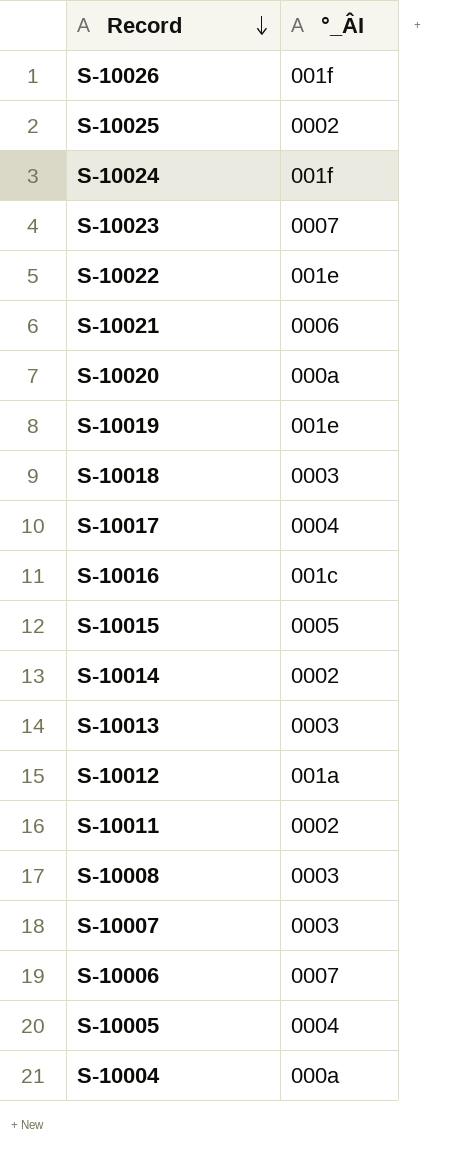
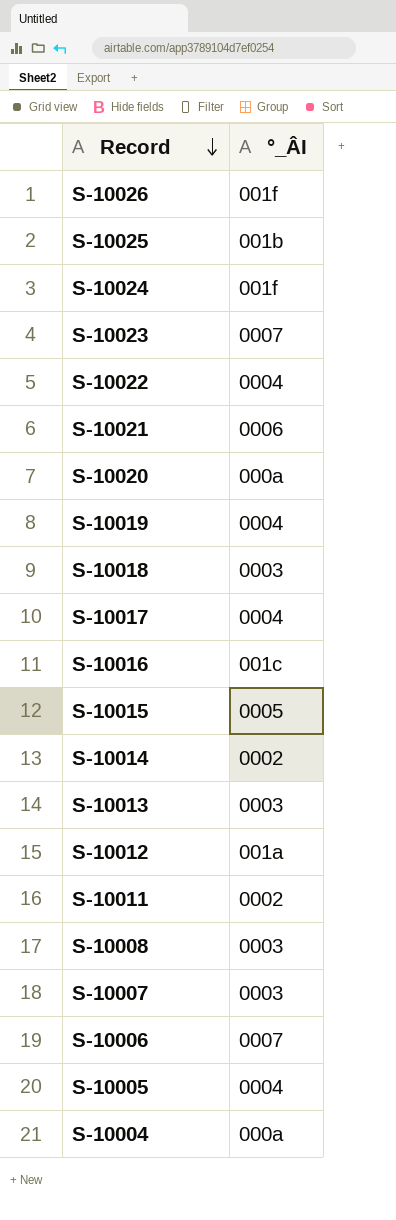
S-10025 | °_ÂI: 0002 -> 001b
S-10022 | °_ÂI: 001e -> 0004
S-10019 | °_ÂI: 001e -> 0004

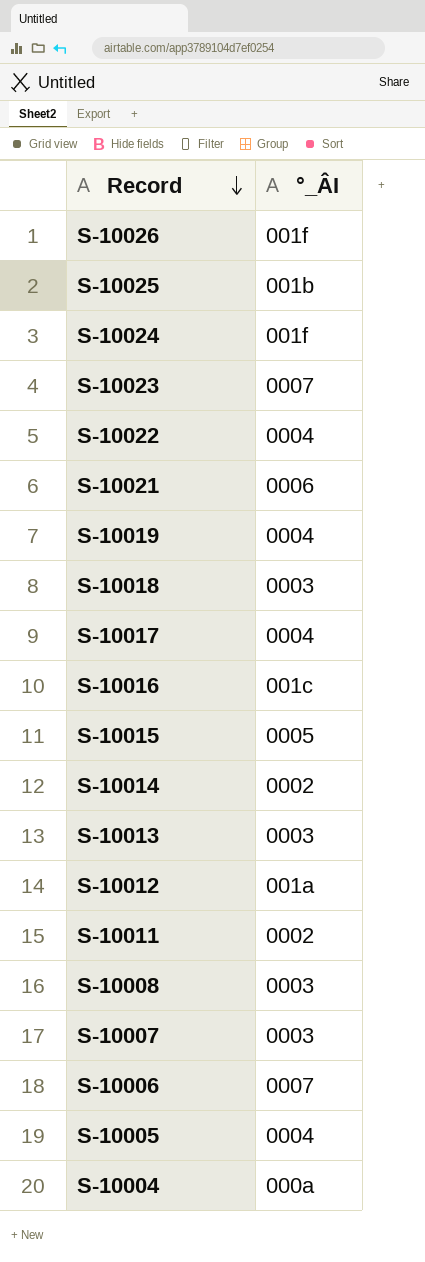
row S-10020: 000a -> none

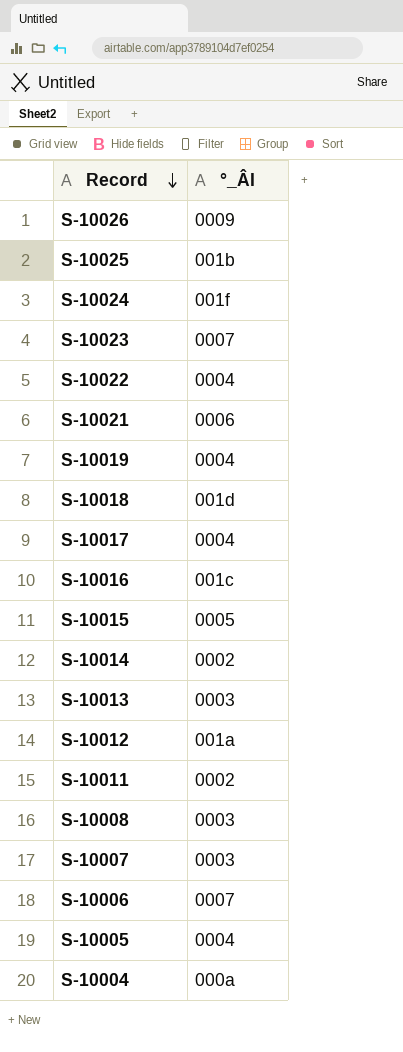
S-10026 | °_ÂI: 001f -> 0009
S-10018 | °_ÂI: 0003 -> 001d

